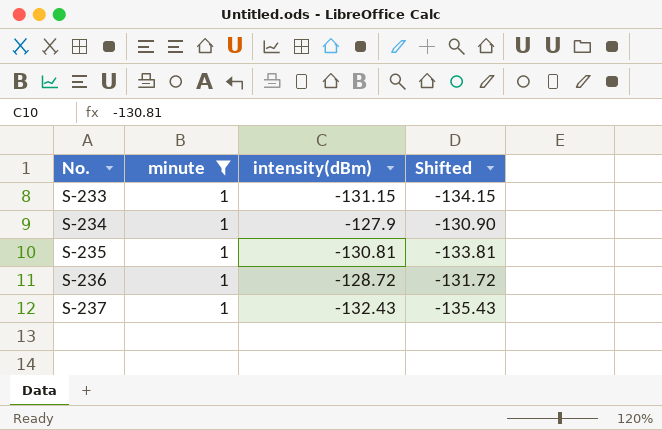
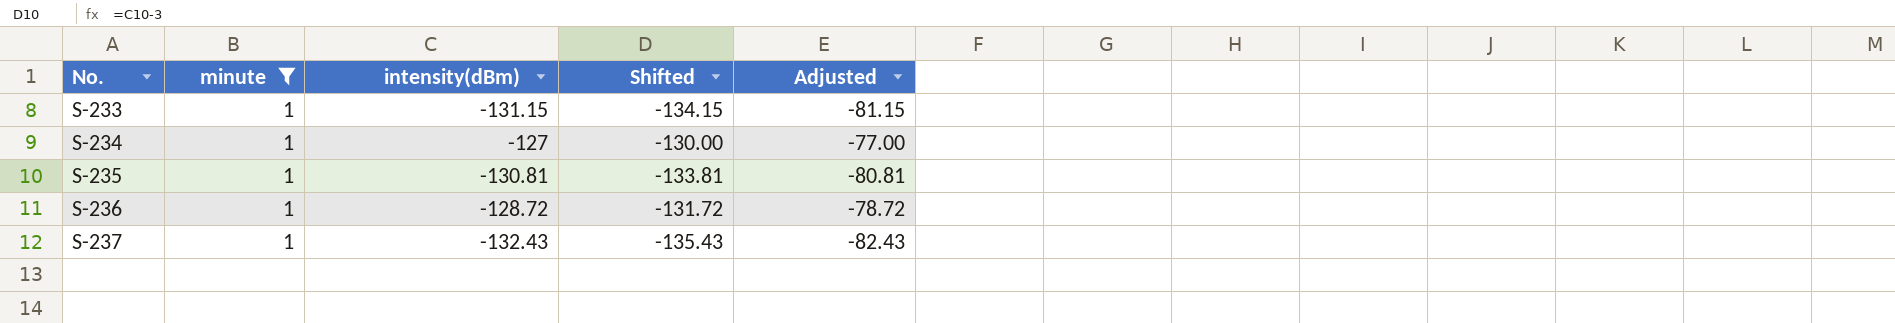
column Adjusted | formula: none -> [intensity(dBm)] + 50
S-234 | intensity(dBm): -127.9 -> -127
S-234 | Shifted: -130.90 -> -130.00

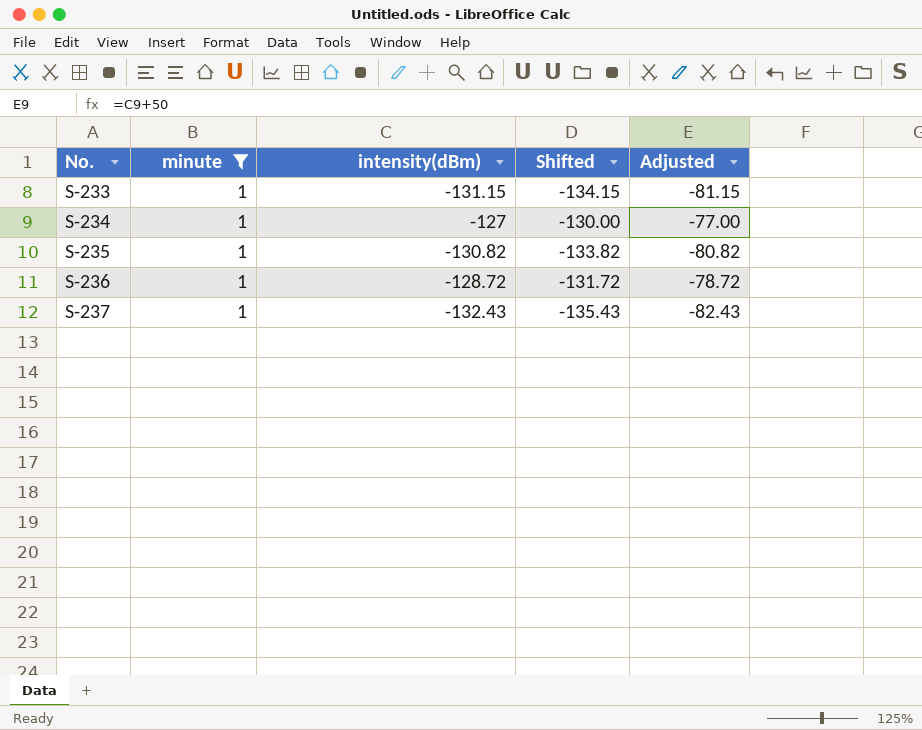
S-235 | intensity(dBm): -130.81 -> -130.82
S-235 | Shifted: -133.81 -> -133.82
S-235 | Adjusted: -80.81 -> -80.82

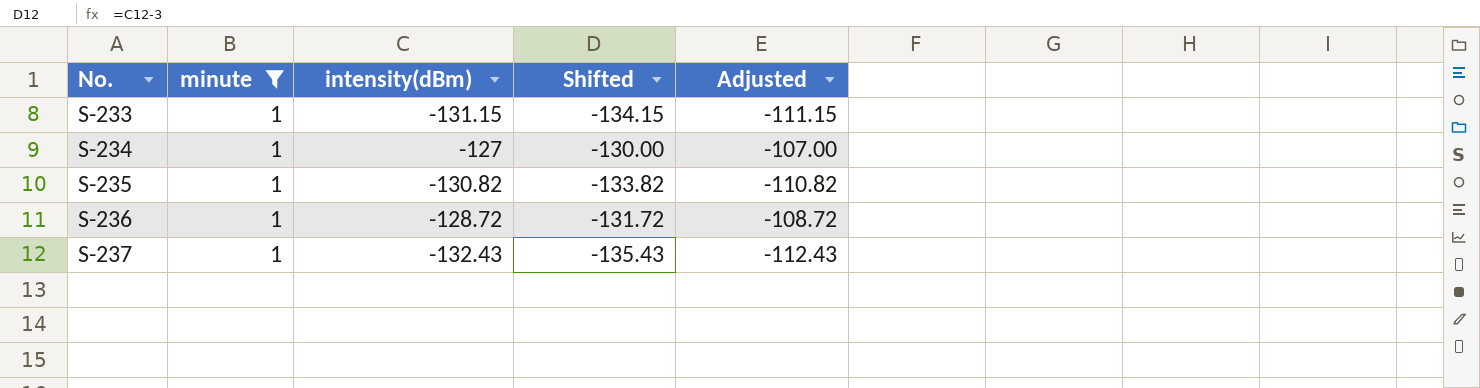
column Adjusted | formula: [intensity(dBm)] + 50 -> [intensity(dBm)] + 20

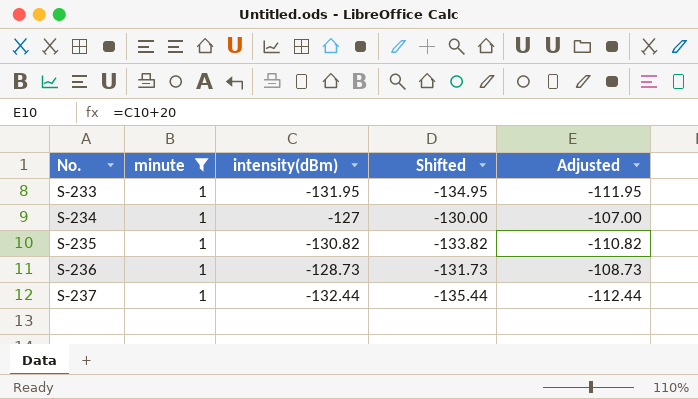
S-233 | intensity(dBm): -131.15 -> -131.95
S-233 | Shifted: -134.15 -> -134.95
S-233 | Adjusted: -111.15 -> -111.95
S-236 | intensity(dBm): -128.72 -> -128.73
S-236 | Shifted: -131.72 -> -131.73
S-236 | Adjusted: -108.72 -> -108.73
S-237 | intensity(dBm): -132.43 -> -132.44
S-237 | Shifted: -135.43 -> -135.44
S-237 | Adjusted: -112.43 -> -112.44

